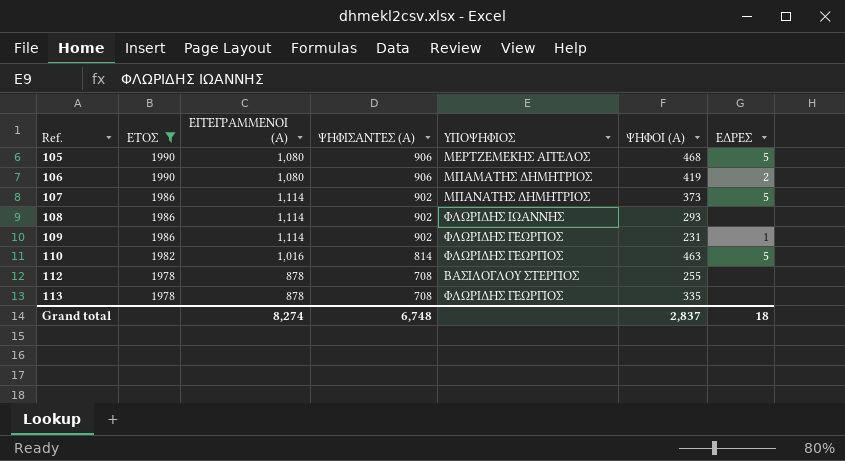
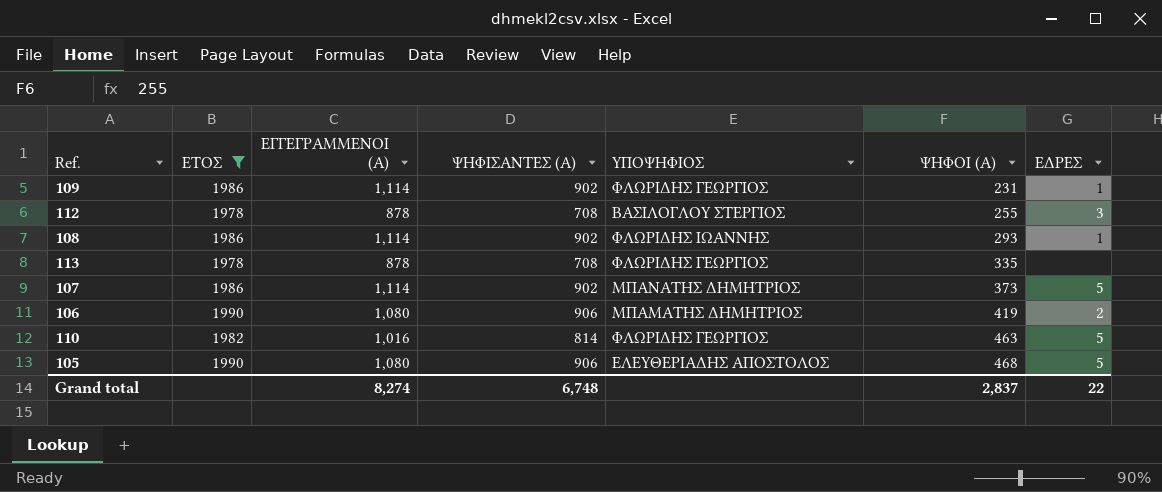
row order: Ref. ascending -> ΨΗΦΟΙ (Α) ascending
112 | ΕΔΡΕΣ: none -> 3
108 | ΕΔΡΕΣ: none -> 1
105 | ΥΠΟΨΗΦΙΟΣ: ΜΕΡΤΖΕΜΕΚΗΣ ΑΓΓΕΛΟΣ -> ΕΛΕΥΘΕΡΙΑΔΗΣ ΑΠΟΣΤΟΛΟΣ
Grand total | ΕΔΡΕΣ: 18 -> 22

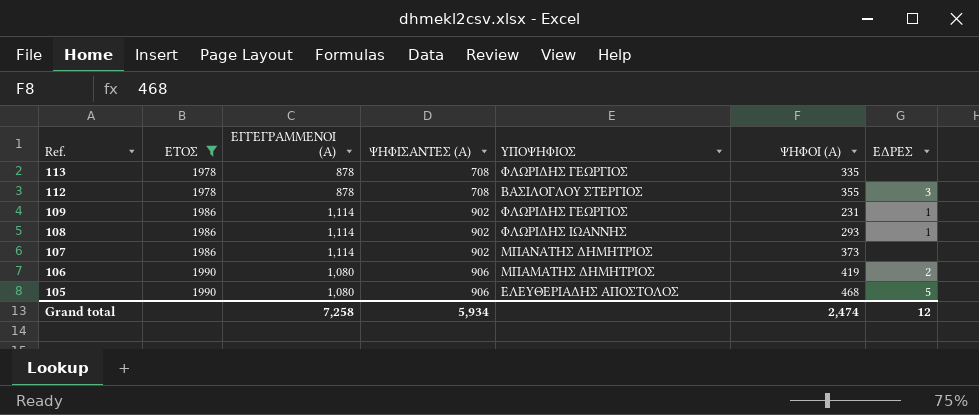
row order: ΨΗΦΟΙ (Α) ascending -> Ref. descending
row 110: 1982 | 1,016 | 814 | ΦΛΩΡΙΔΗΣ ΓΕΩΡΓΙΟΣ | 463 | 5 -> none
112 | ΨΗΦΟΙ (Α): 255 -> 355
107 | ΕΔΡΕΣ: 5 -> none
Grand total | ΕΓΓΕΓΡΑΜΜΕΝΟΙ (Α): 8,274 -> 7,258
Grand total | ΨΗΦΙΣΑΝΤΕΣ (Α): 6,748 -> 5,934
Grand total | ΨΗΦΟΙ (Α): 2,837 -> 2,474
Grand total | ΕΔΡΕΣ: 22 -> 12

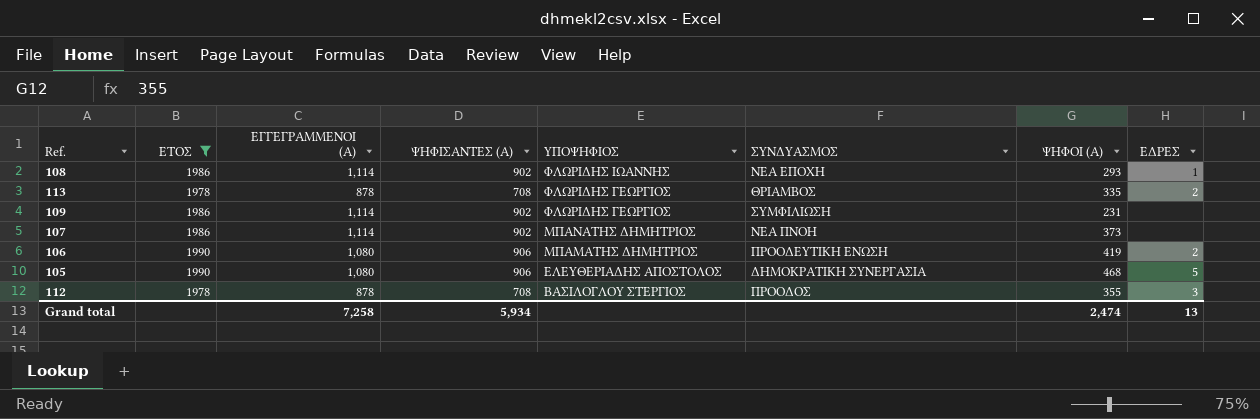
row order: Ref. descending -> ΥΠΟΨΗΦΙΟΣ descending
column ΣΥΝΔΥΑΣΜΟΣ | position: none -> 6
113 | ΕΔΡΕΣ: none -> 2
109 | ΕΔΡΕΣ: 1 -> none
Grand total | ΕΔΡΕΣ: 12 -> 13

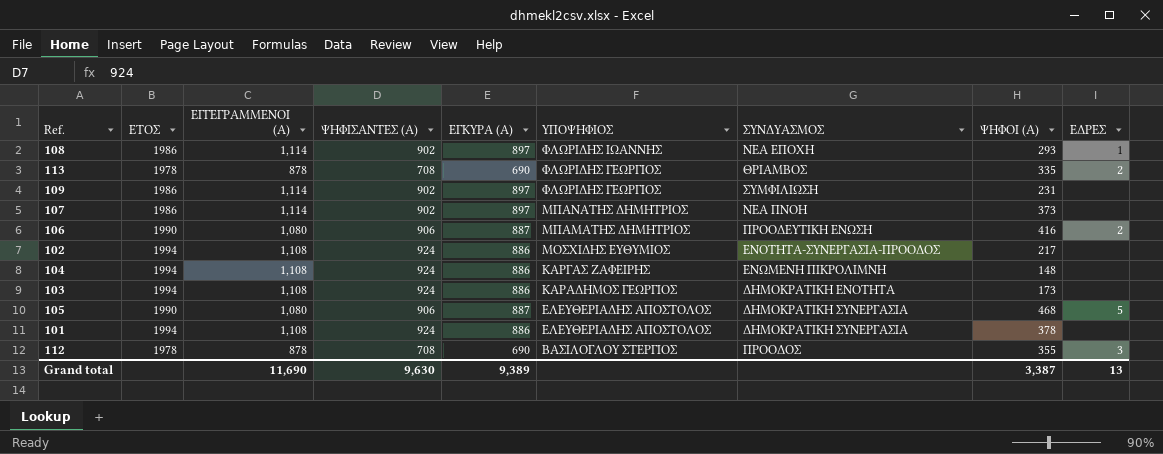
filter: ΕΤΟΣ != 1994 -> none
column ΕΓΚΥΡΑ (Α) | position: none -> 5
106 | ΨΗΦΟΙ (Α): 419 -> 416
Grand total | ΕΓΓΕΓΡΑΜΜΕΝΟΙ (Α): 7,258 -> 11,690
Grand total | ΨΗΦΙΣΑΝΤΕΣ (Α): 5,934 -> 9,630
Grand total | ΨΗΦΟΙ (Α): 2,474 -> 3,387

